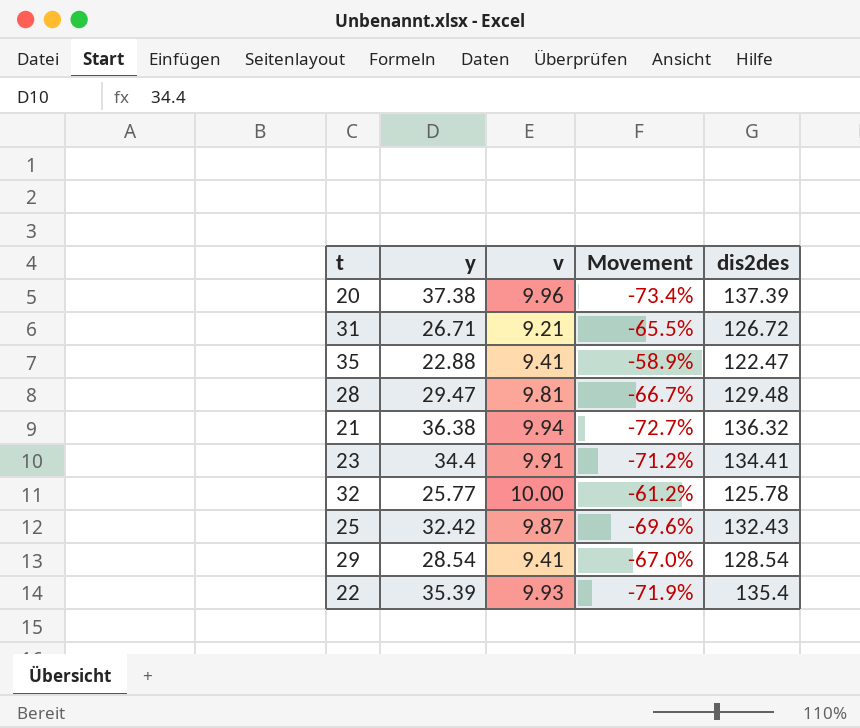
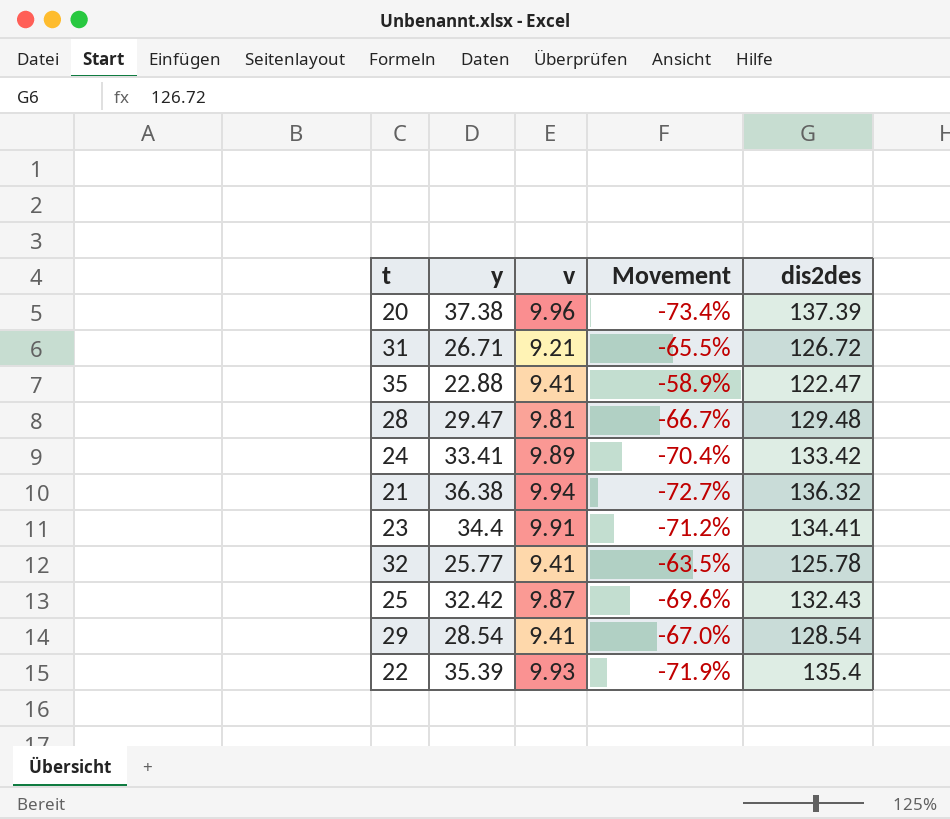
row 24: none -> 33.41 | 9.89 | -70.4% | 133.42
32 | v: 10.00 -> 9.41
32 | Movement: -61.2% -> -63.5%

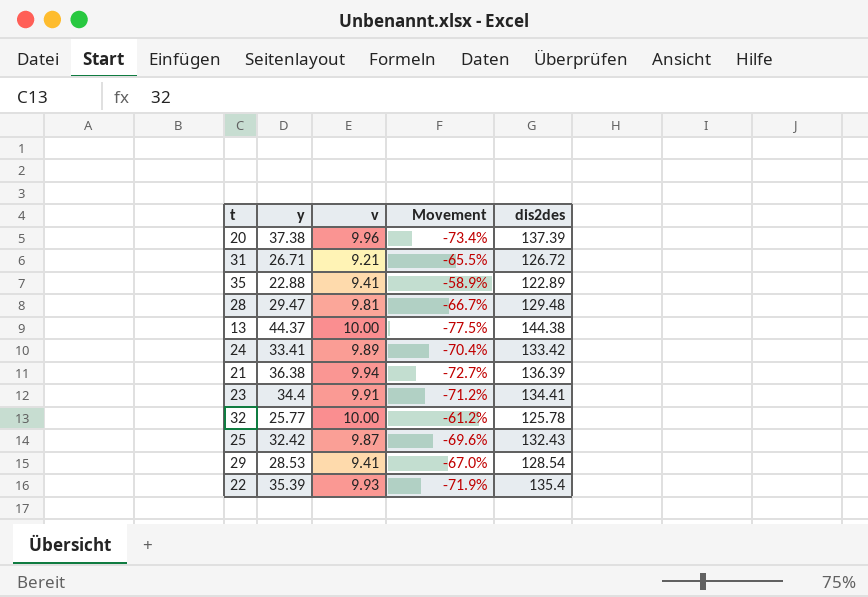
35 | dis2des: 122.47 -> 122.89
row 13: none -> 44.37 | 10.00 | -77.5% | 144.38
21 | dis2des: 136.32 -> 136.39
32 | v: 9.41 -> 10.00
32 | Movement: -63.5% -> -61.2%
29 | y: 28.54 -> 28.53

